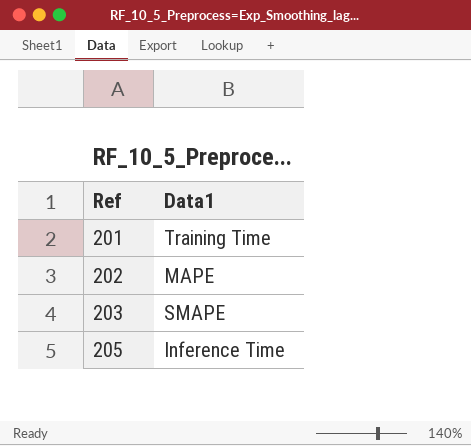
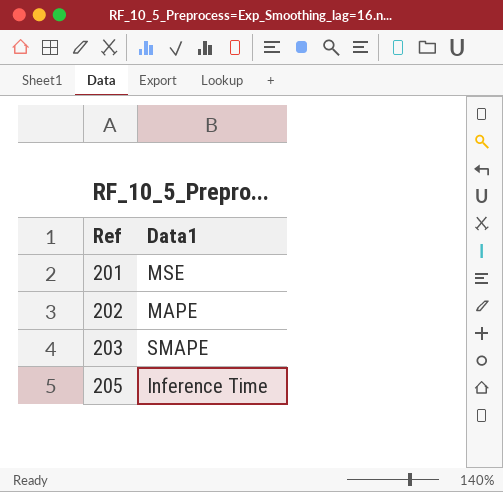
201 | Data1: Training Time -> MSE

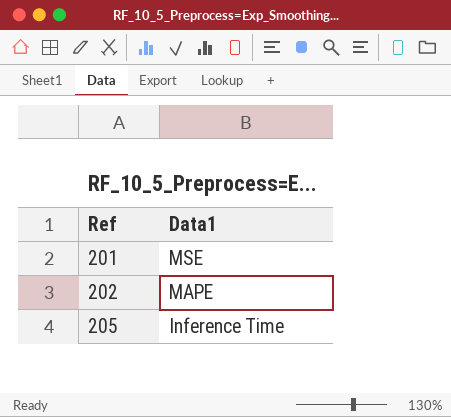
row 203: SMAPE -> none

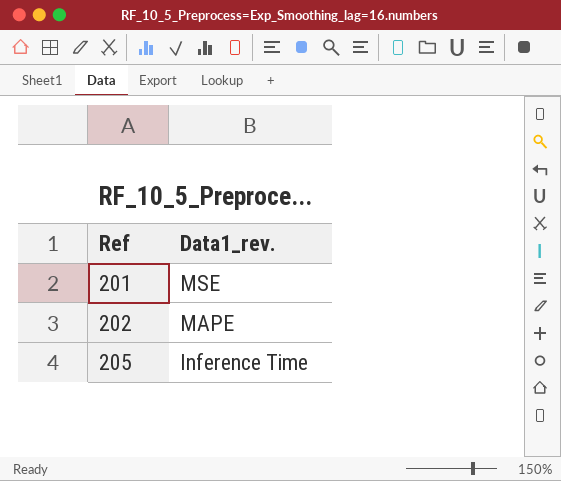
column name: Data1 -> Data1_rev.

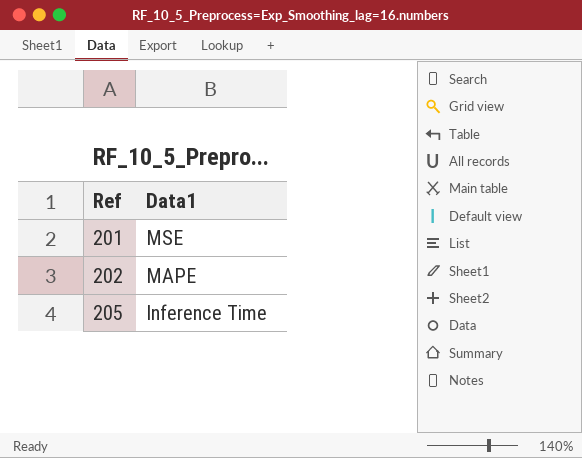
column name: Data1_rev. -> Data1

